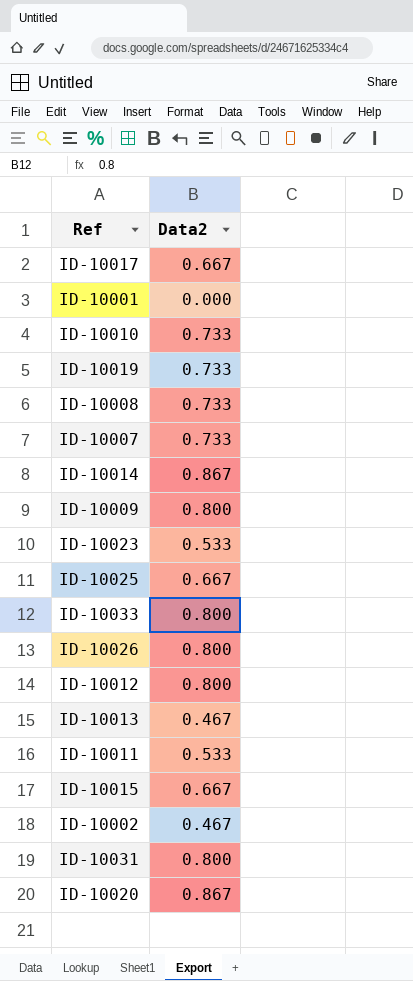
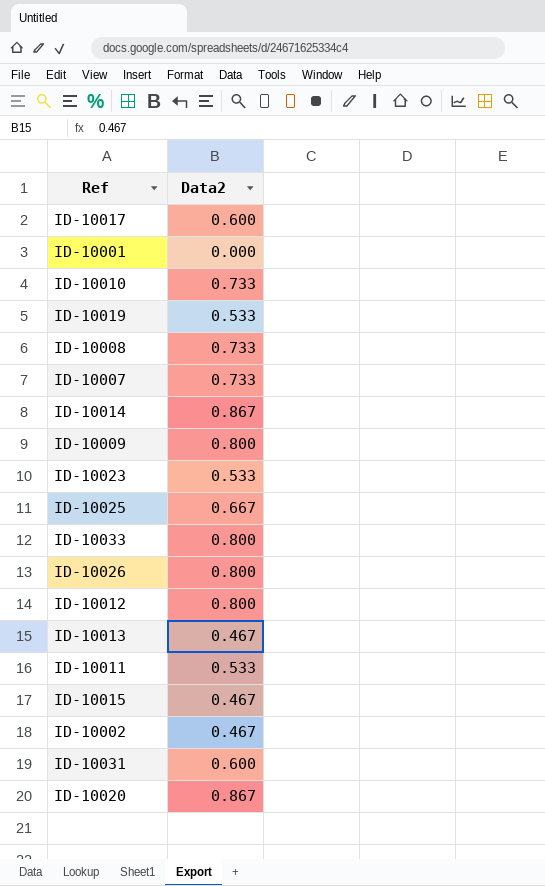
ID-10017 | Data2: 0.667 -> 0.600
ID-10019 | Data2: 0.733 -> 0.533
ID-10015 | Data2: 0.667 -> 0.467
ID-10031 | Data2: 0.800 -> 0.600

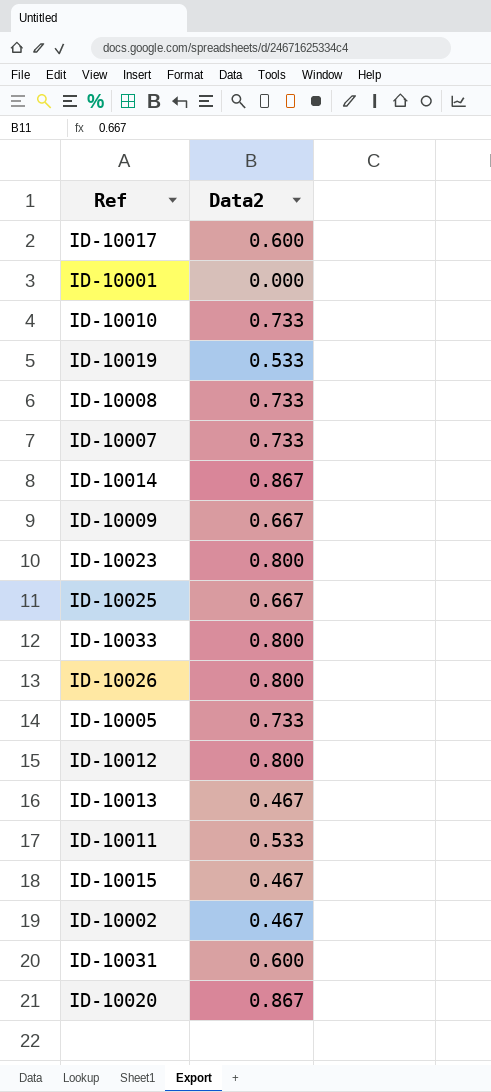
ID-10009 | Data2: 0.800 -> 0.667
ID-10023 | Data2: 0.533 -> 0.800
row ID-10005: none -> 0.733

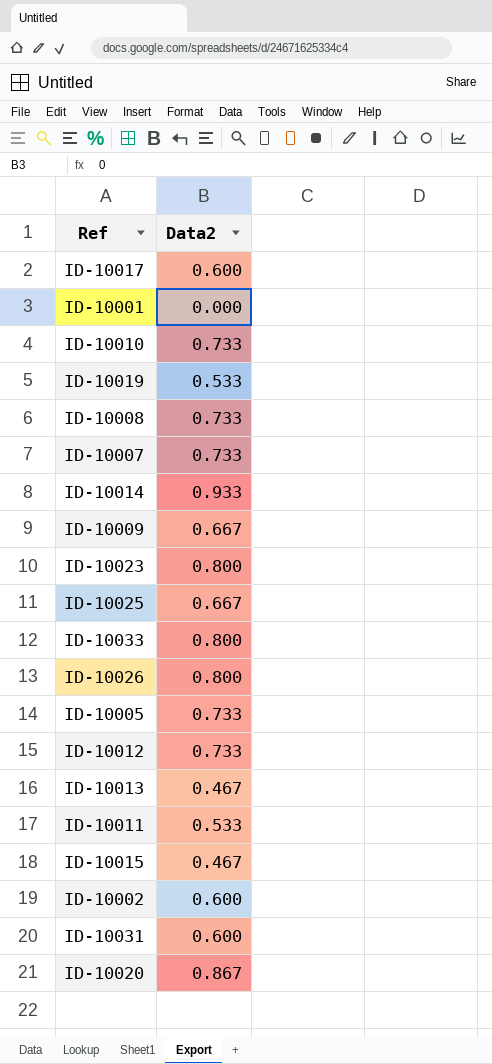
ID-10014 | Data2: 0.867 -> 0.933
ID-10012 | Data2: 0.800 -> 0.733
ID-10002 | Data2: 0.467 -> 0.600

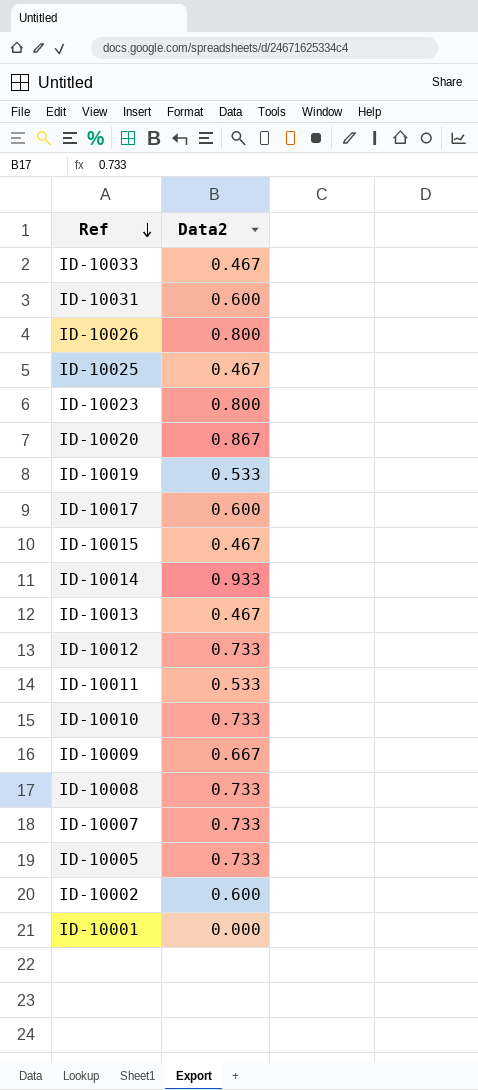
row order: none -> Ref descending
ID-10033 | Data2: 0.800 -> 0.467
ID-10025 | Data2: 0.667 -> 0.467

